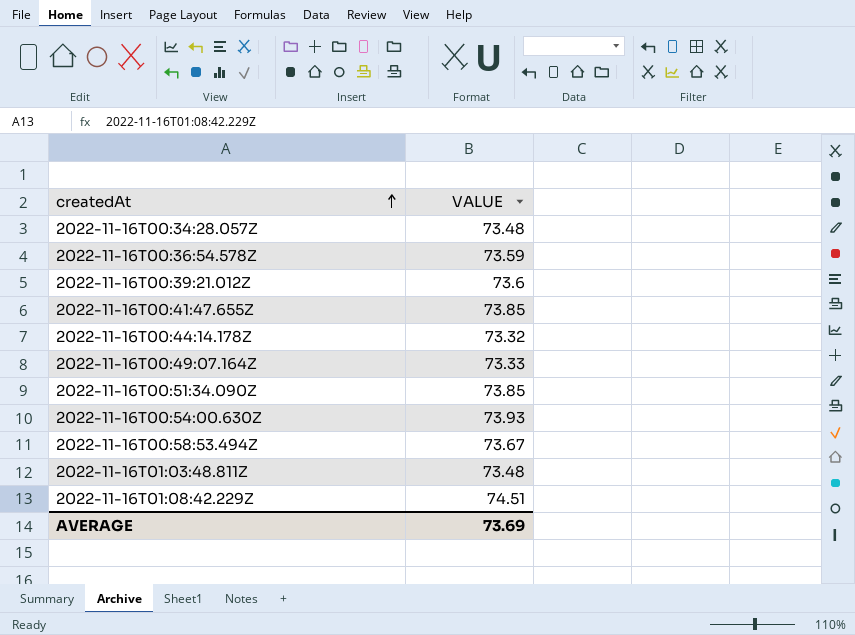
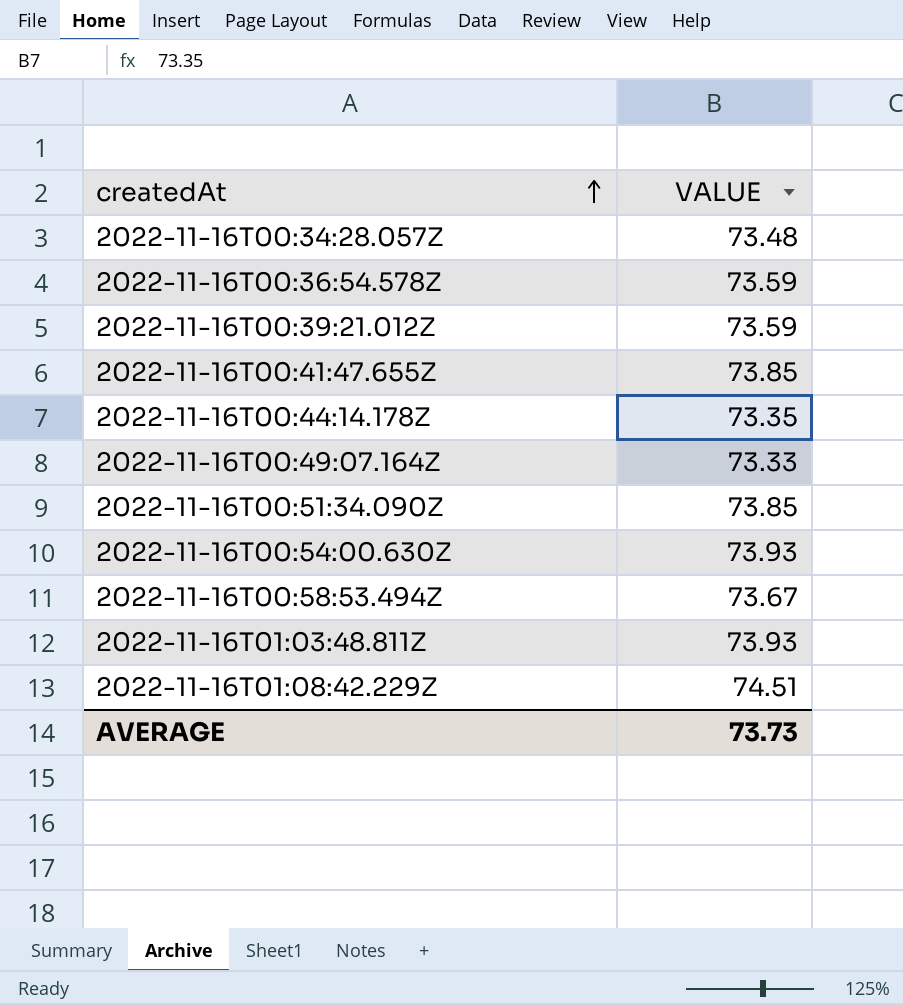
2022-11-16T00:39:21.012Z | VALUE: 73.6 -> 73.59
2022-11-16T00:44:14.178Z | VALUE: 73.32 -> 73.35
2022-11-16T01:03:48.811Z | VALUE: 73.48 -> 73.93
AVERAGE | VALUE: 73.69 -> 73.73

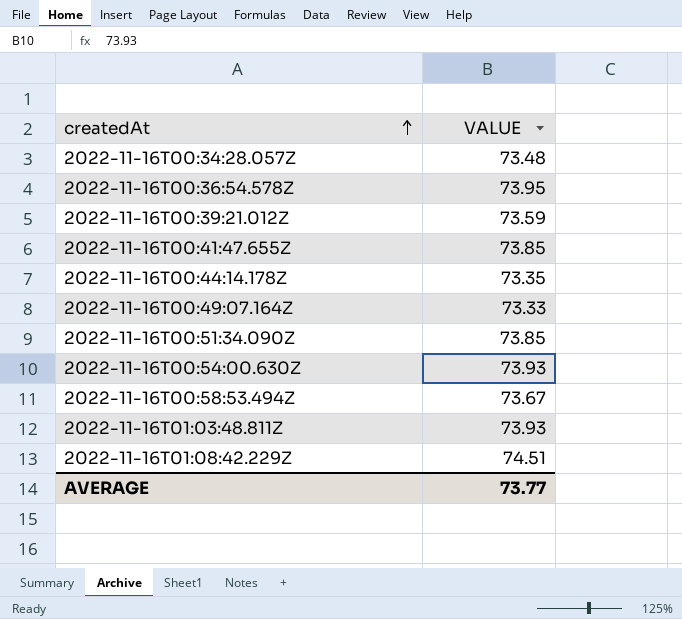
2022-11-16T00:36:54.578Z | VALUE: 73.59 -> 73.95
AVERAGE | VALUE: 73.73 -> 73.77

